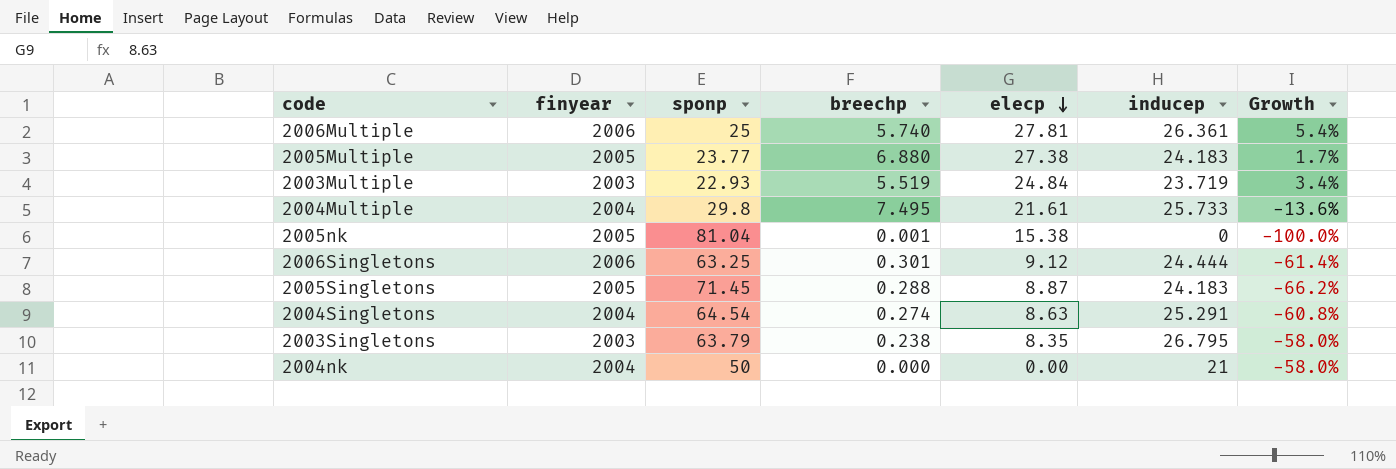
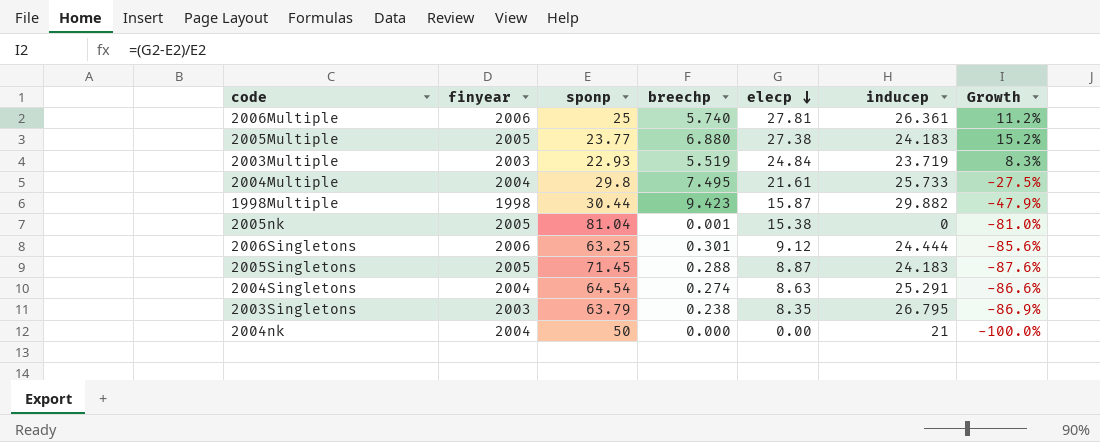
column Growth | formula: ([inducep] - [sponp]) / [sponp] -> ([elecp] - [sponp]) / [sponp]
row 1998Multiple: none -> 1998 | 30.44 | 9.423 | 15.87 | 29.882 | -47.9%

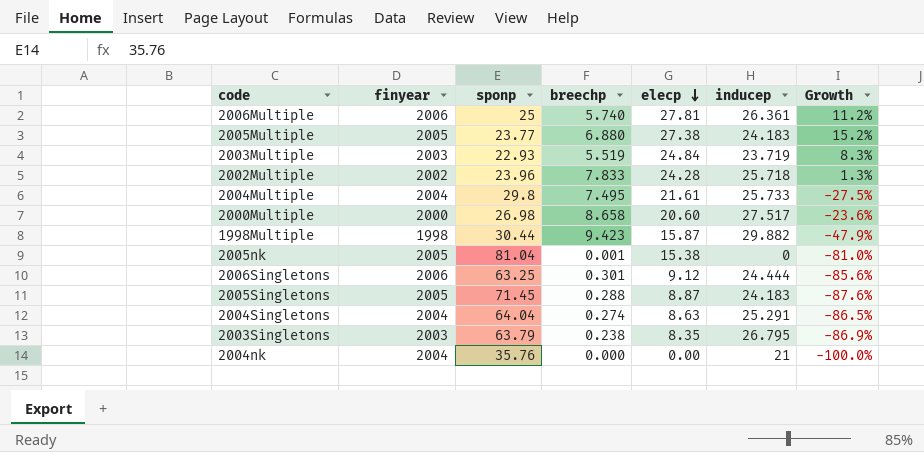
row 2002Multiple: none -> 2002 | 23.96 | 7.833 | 24.28 | 25.718 | 1.3%
row 2000Multiple: none -> 2000 | 26.98 | 8.658 | 20.60 | 27.517 | -23.6%
2004Singletons | sponp: 64.54 -> 64.04
2004Singletons | Growth: -86.6% -> -86.5%
2004nk | sponp: 50 -> 35.76

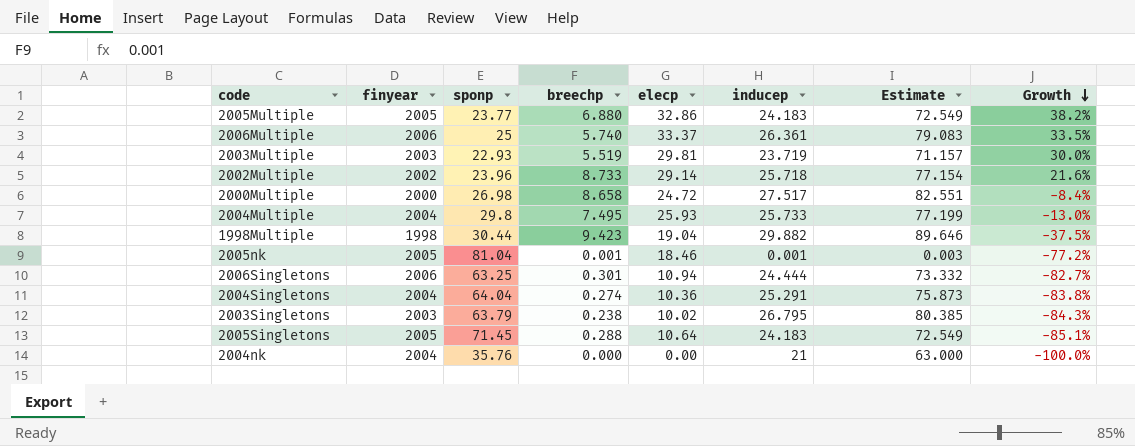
row order: elecp descending -> Growth descending
column Estimate | formula: none -> [inducep] * 3
2005Multiple | elecp: 27.38 -> 32.86
2005Multiple | Growth: 15.2% -> 38.2%
2006Multiple | elecp: 27.81 -> 33.37
2006Multiple | Growth: 11.2% -> 33.5%
2003Multiple | elecp: 24.84 -> 29.81
2003Multiple | Growth: 8.3% -> 30.0%
2002Multiple | breechp: 7.833 -> 8.733
2002Multiple | elecp: 24.28 -> 29.14
2002Multiple | Growth: 1.3% -> 21.6%
2000Multiple | elecp: 20.60 -> 24.72
2000Multiple | Growth: -23.6% -> -8.4%
2004Multiple | elecp: 21.61 -> 25.93
2004Multiple | Growth: -27.5% -> -13.0%
1998Multiple | elecp: 15.87 -> 19.04
1998Multiple | Growth: -47.9% -> -37.5%
2005nk | elecp: 15.38 -> 18.46
2005nk | inducep: 0 -> 0.001
2005nk | Growth: -81.0% -> -77.2%
2006Singletons | elecp: 9.12 -> 10.94
2006Singletons | Growth: -85.6% -> -82.7%
2004Singletons | elecp: 8.63 -> 10.36
2004Singletons | Growth: -86.5% -> -83.8%
2003Singletons | elecp: 8.35 -> 10.02
2003Singletons | Growth: -86.9% -> -84.3%
2005Singletons | elecp: 8.87 -> 10.64
2005Singletons | Growth: -87.6% -> -85.1%

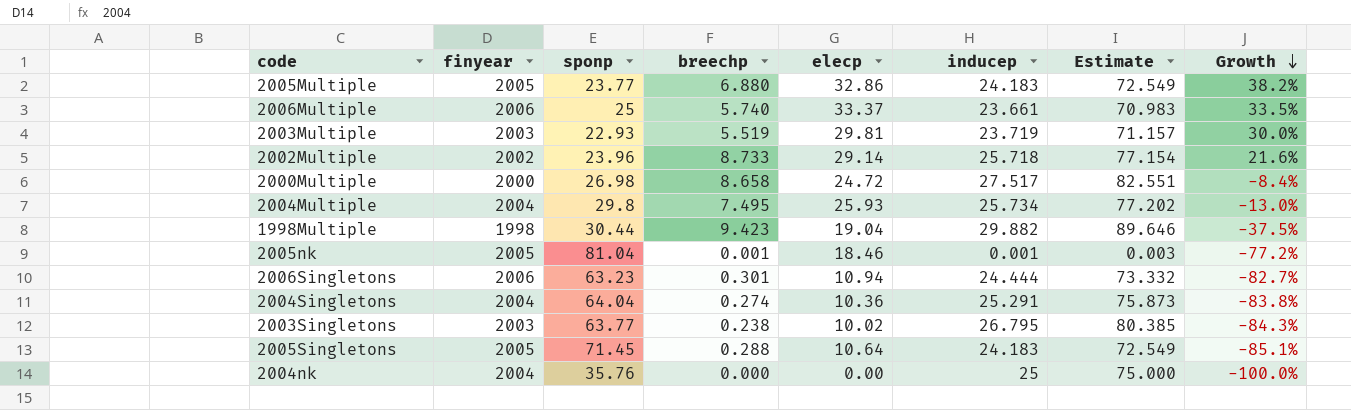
2006Multiple | inducep: 26.361 -> 23.661
2006Multiple | Estimate: 79.083 -> 70.983
2004Multiple | inducep: 25.733 -> 25.734
2004Multiple | Estimate: 77.199 -> 77.202
2006Singletons | sponp: 63.25 -> 63.23
2003Singletons | sponp: 63.79 -> 63.77
2004nk | inducep: 21 -> 25
2004nk | Estimate: 63.000 -> 75.000

